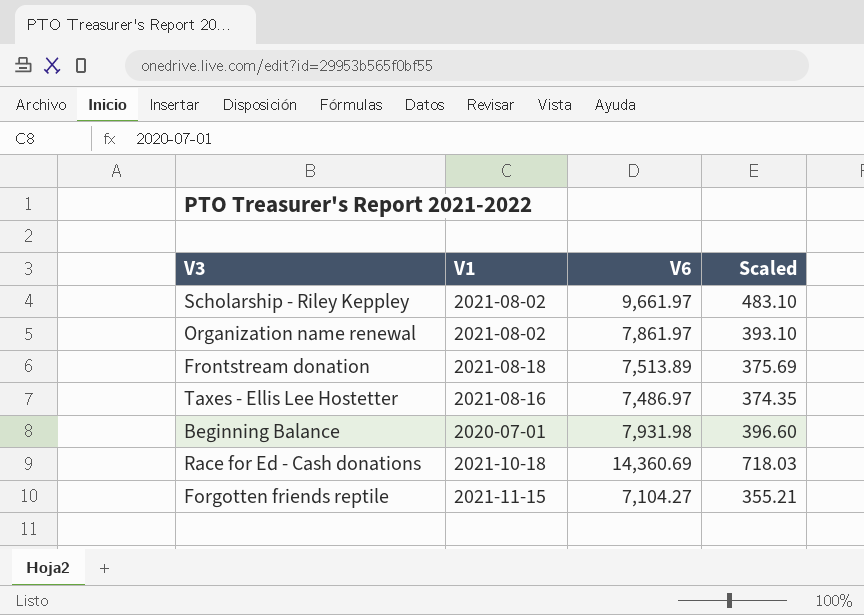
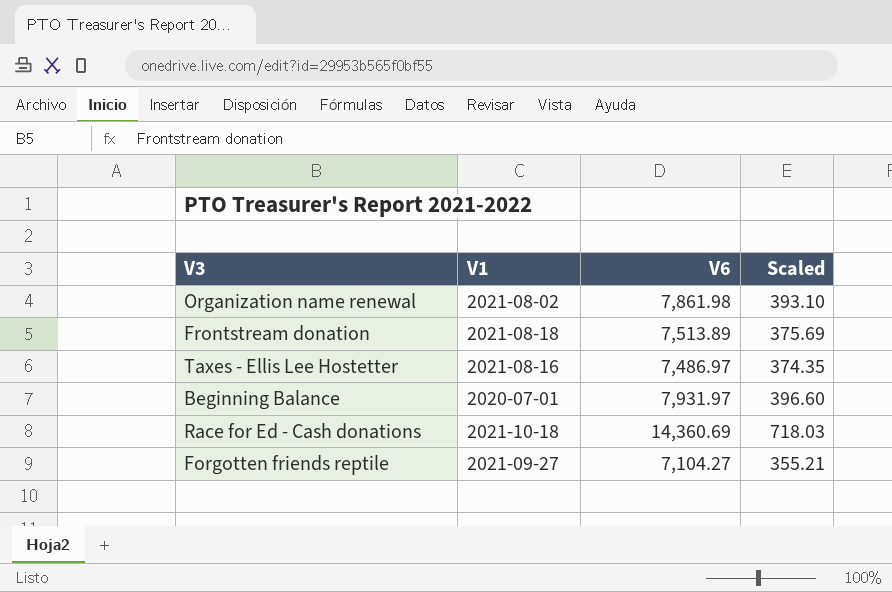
row Scholarship - Riley Keppley: 2021-08-02 | 9,661.97 | 483.10 -> none
Organization name renewal | V6: 7,861.97 -> 7,861.98
Beginning Balance | V6: 7,931.98 -> 7,931.97
Forgotten friends reptile | V1: 2021-11-15 -> 2021-09-27

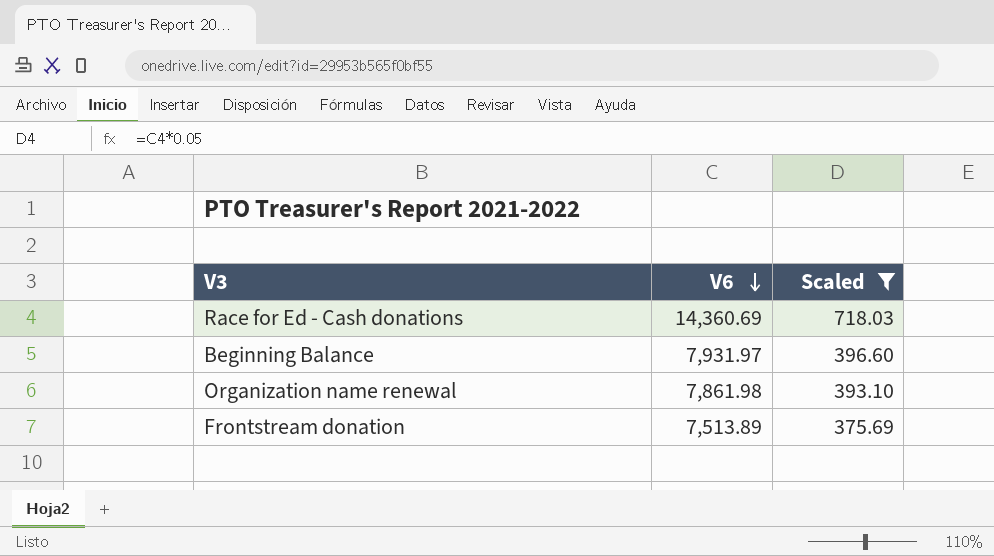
filter: none -> Scaled >= 375.69
row order: none -> V6 descending
column V1 | position: 2 -> none

